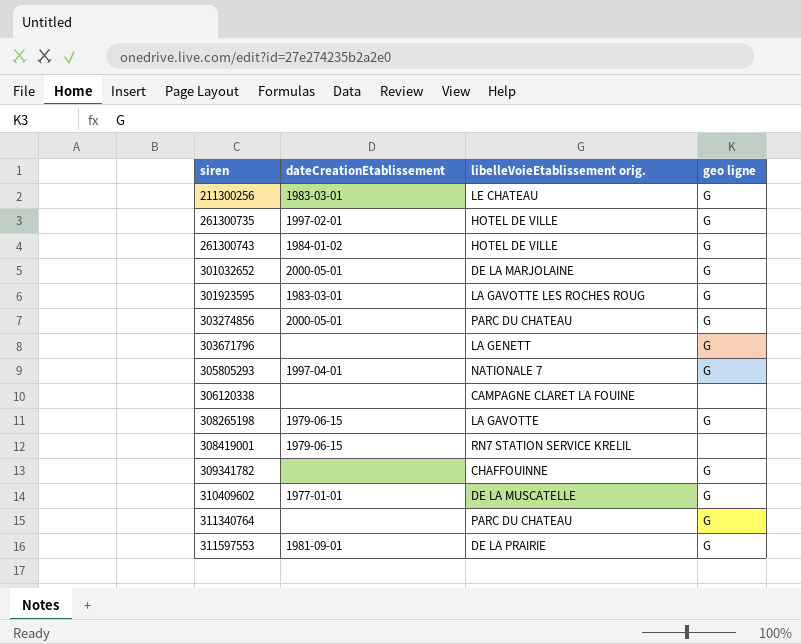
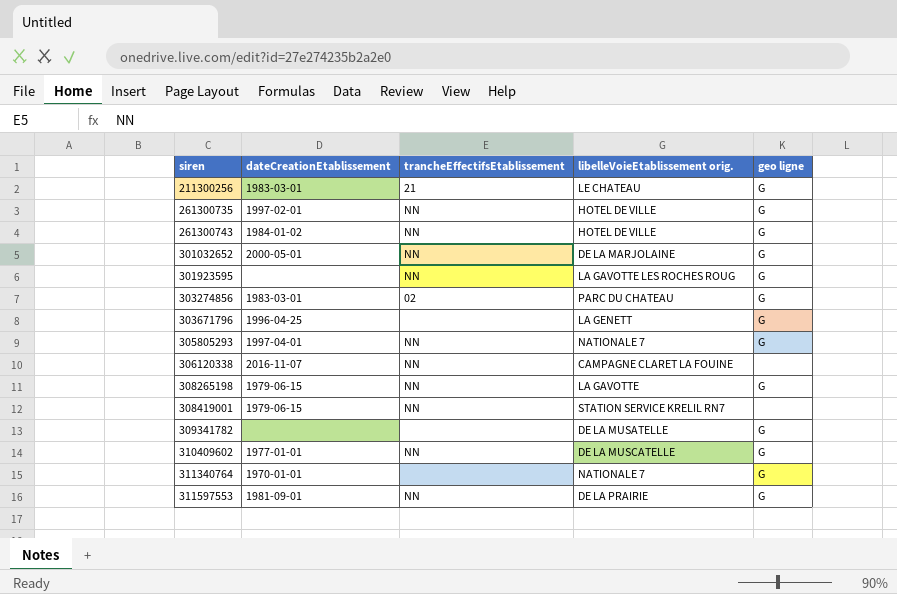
column trancheEffectifsEtablissement | position: none -> 3
301923595 | dateCreationEtablissement: 1983-03-01 -> none
303274856 | dateCreationEtablissement: 2000-05-01 -> 1983-03-01
303671796 | dateCreationEtablissement: none -> 1996-04-25
306120338 | dateCreationEtablissement: none -> 2016-11-07
308419001 | libelleVoieEtablissement orig.: RN7 STATION SERVICE KRELIL -> STATION SERVICE KRELIL RN7
309341782 | libelleVoieEtablissement orig.: CHAFFOUINNE -> DE LA MUSATELLE
311340764 | dateCreationEtablissement: none -> 1970-01-01
311340764 | libelleVoieEtablissement orig.: PARC DU CHATEAU -> NATIONALE 7

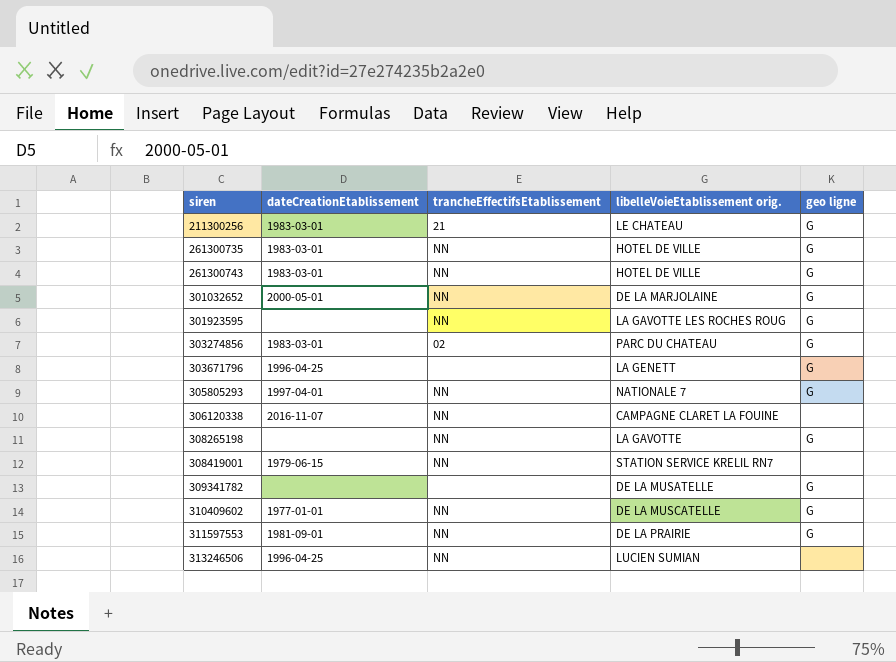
row 311340764: 1970-01-01 | none | NATIONALE 7 | G -> none
261300735 | dateCreationEtablissement: 1997-02-01 -> 1983-03-01
261300743 | dateCreationEtablissement: 1984-01-02 -> 1983-03-01
308265198 | dateCreationEtablissement: 1979-06-15 -> none
row 313246506: none -> 1996-04-25 | NN | LUCIEN SUMIAN | none

